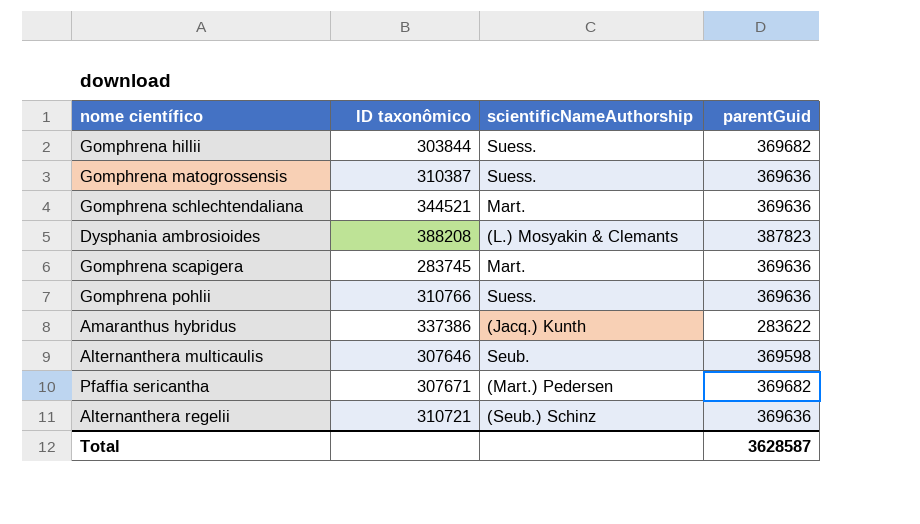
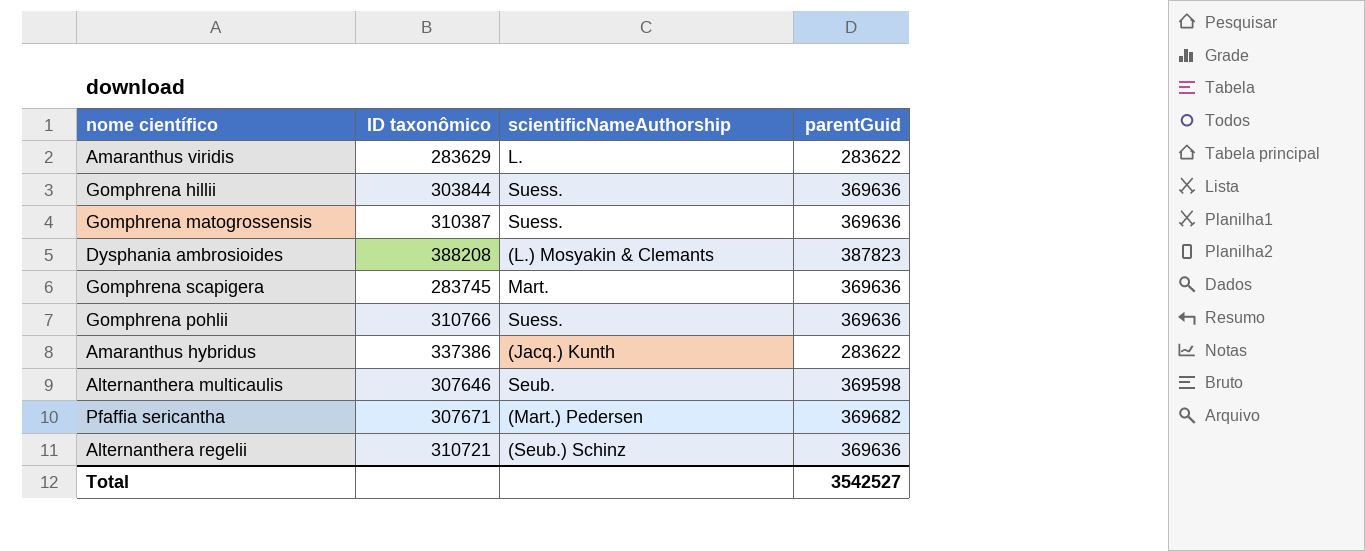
row Gomphrena schlechtendaliana: 344521 | Mart. | 369636 -> none
row Amaranthus viridis: none -> 283629 | L. | 283622
Gomphrena hillii | parentGuid: 369682 -> 369636
Total | parentGuid: 3628587 -> 3542527

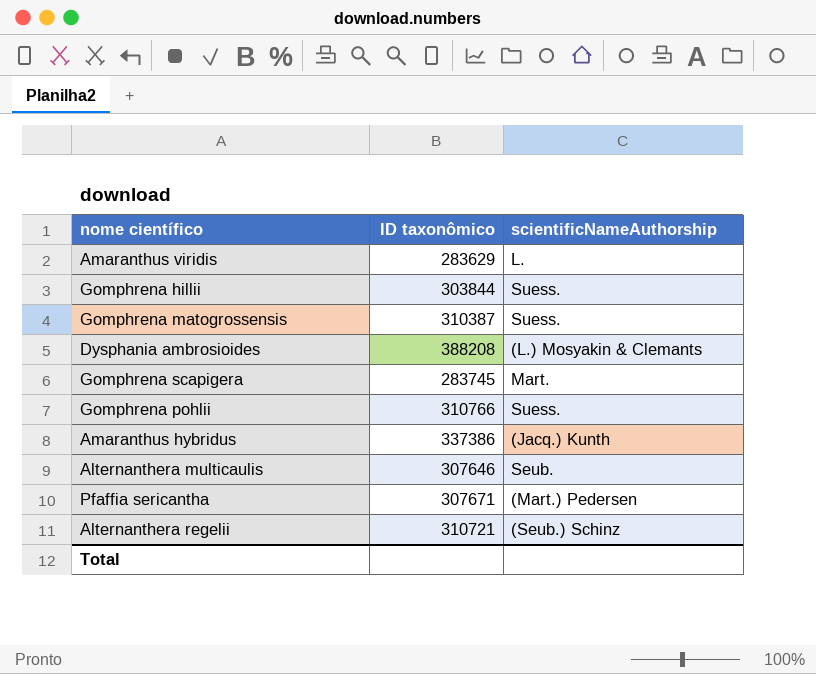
column parentGuid | position: 4 -> none

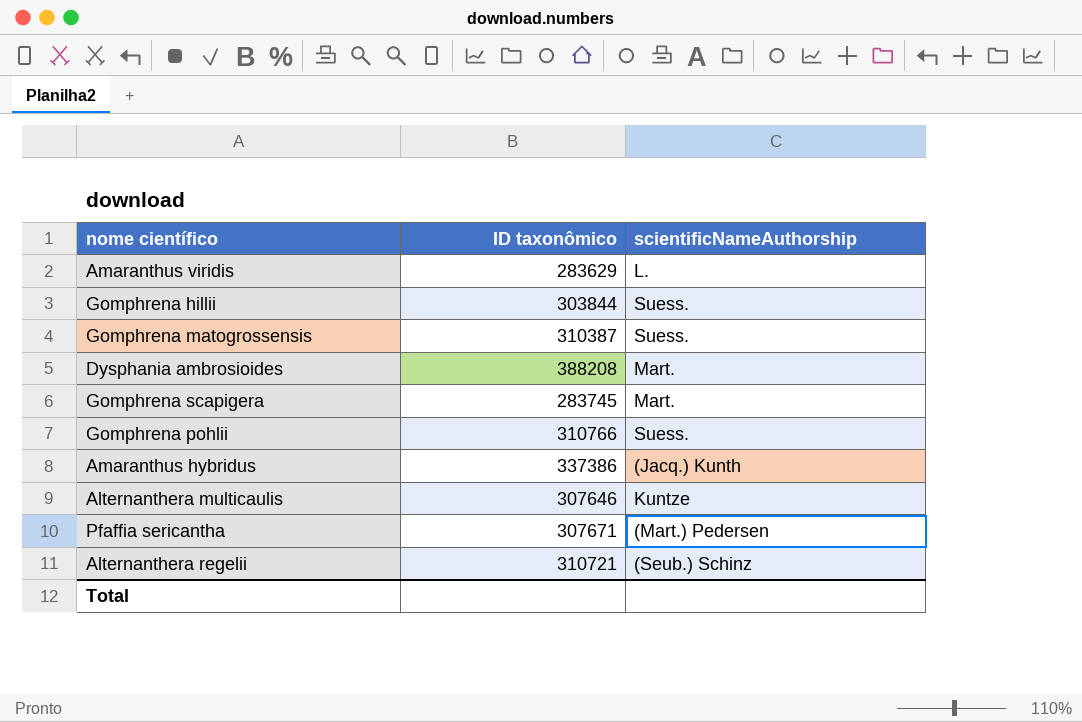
Dysphania ambrosioides | scientificNameAuthorship: (L.) Mosyakin & Clemants -> Mart.
Alternanthera multicaulis | scientificNameAuthorship: Seub. -> Kuntze

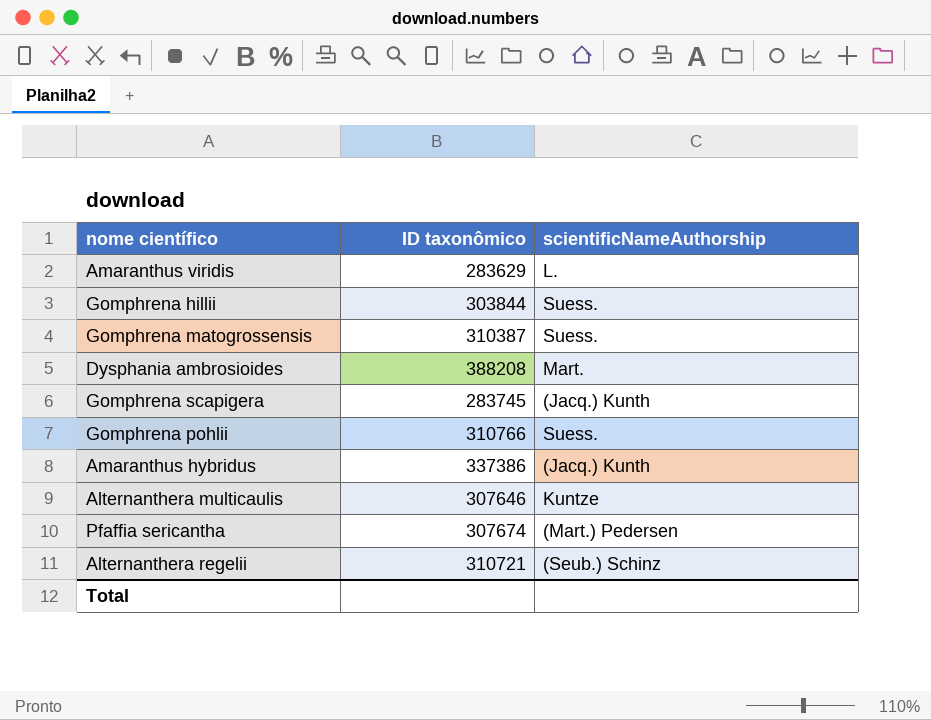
Gomphrena scapigera | scientificNameAuthorship: Mart. -> (Jacq.) Kunth
Pfaffia sericantha | ID taxonômico: 307671 -> 307674

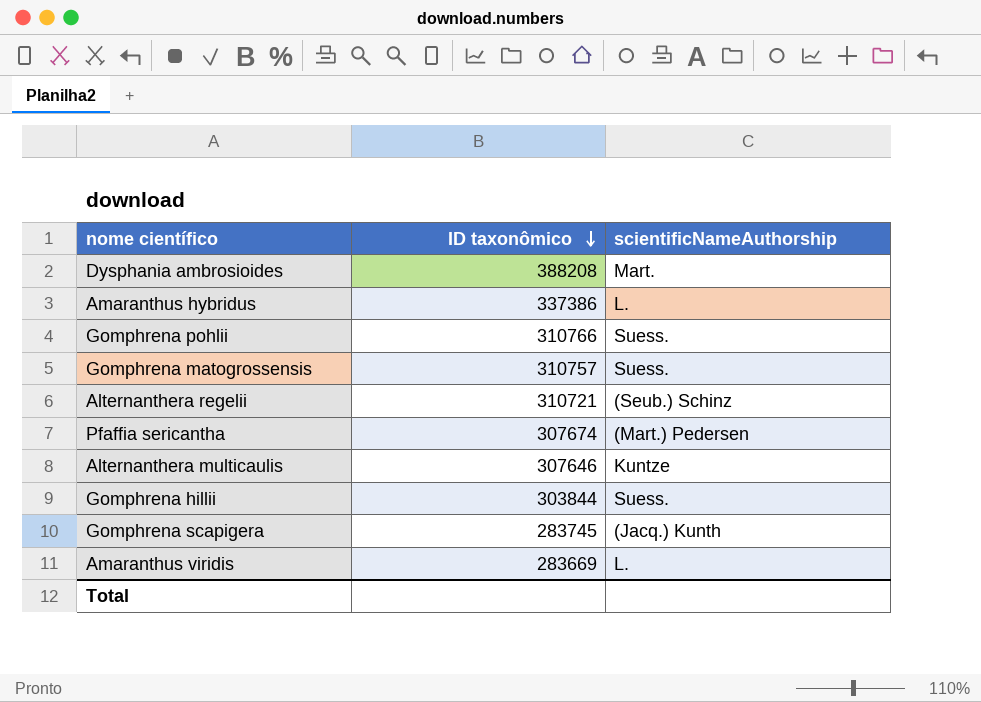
row order: none -> ID taxonômico descending
Amaranthus hybridus | scientificNameAuthorship: (Jacq.) Kunth -> L.
Gomphrena matogrossensis | ID taxonômico: 310387 -> 310757
Amaranthus viridis | ID taxonômico: 283629 -> 283669

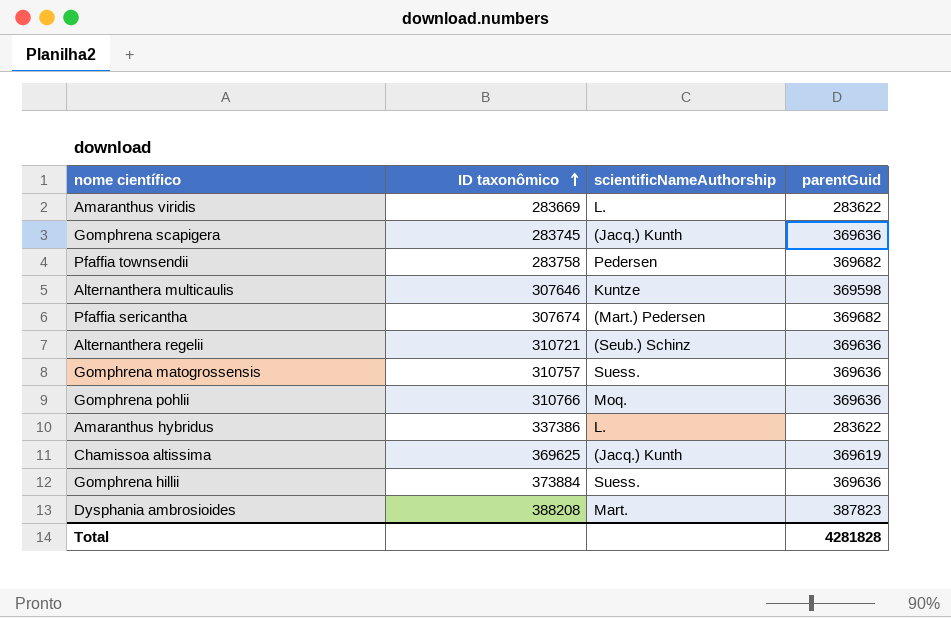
row order: ID taxonômico descending -> ID taxonômico ascending
column parentGuid | position: none -> 4
row Pfaffia townsendii: none -> 283758 | Pedersen | 369682
Gomphrena pohlii | scientificNameAuthorship: Suess. -> Moq.
row Chamissoa altissima: none -> 369625 | (Jacq.) Kunth | 369619
Gomphrena hillii | ID taxonômico: 303844 -> 373884

